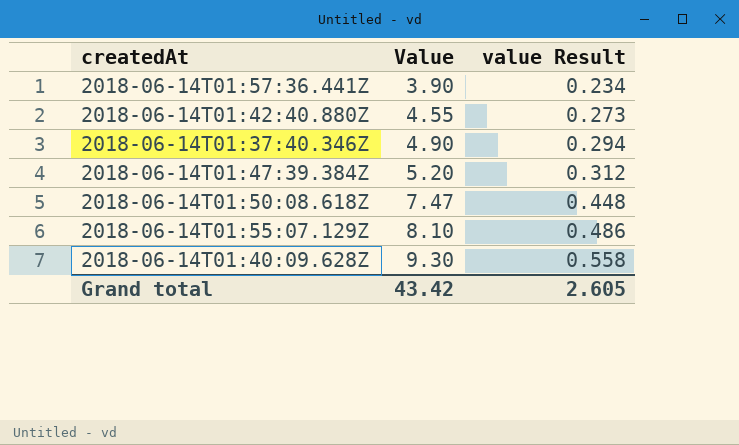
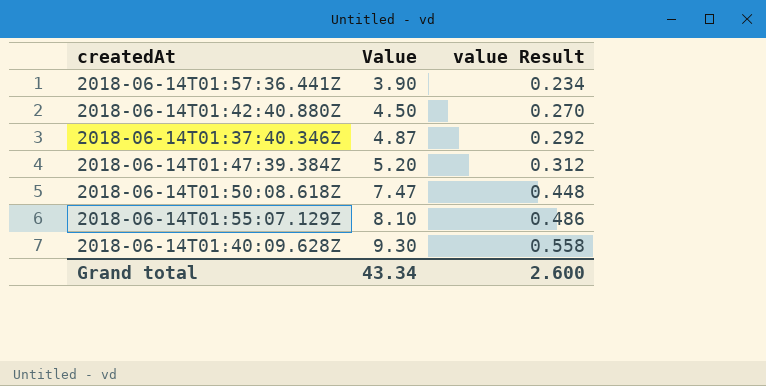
2018-06-14T01:42:40.880Z | Value: 4.55 -> 4.50
2018-06-14T01:42:40.880Z | value Result: 0.273 -> 0.270
2018-06-14T01:37:40.346Z | Value: 4.90 -> 4.87
2018-06-14T01:37:40.346Z | value Result: 0.294 -> 0.292
Grand total | Value: 43.42 -> 43.34
Grand total | value Result: 2.605 -> 2.600

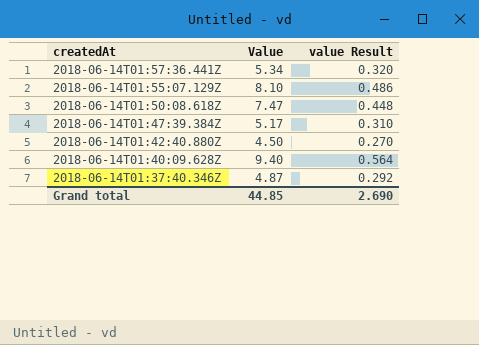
row order: Value ascending -> createdAt descending
2018-06-14T01:57:36.441Z | Value: 3.90 -> 5.34
2018-06-14T01:57:36.441Z | value Result: 0.234 -> 0.320
2018-06-14T01:47:39.384Z | Value: 5.20 -> 5.17
2018-06-14T01:47:39.384Z | value Result: 0.312 -> 0.310
2018-06-14T01:40:09.628Z | Value: 9.30 -> 9.40
2018-06-14T01:40:09.628Z | value Result: 0.558 -> 0.564
Grand total | Value: 43.34 -> 44.85
Grand total | value Result: 2.600 -> 2.690

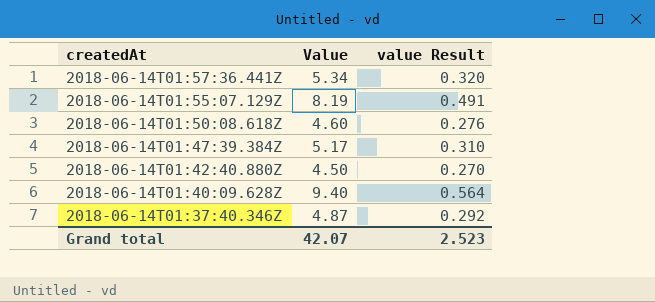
2018-06-14T01:55:07.129Z | Value: 8.10 -> 8.19
2018-06-14T01:55:07.129Z | value Result: 0.486 -> 0.491
2018-06-14T01:50:08.618Z | Value: 7.47 -> 4.60
2018-06-14T01:50:08.618Z | value Result: 0.448 -> 0.276
Grand total | Value: 44.85 -> 42.07
Grand total | value Result: 2.690 -> 2.523

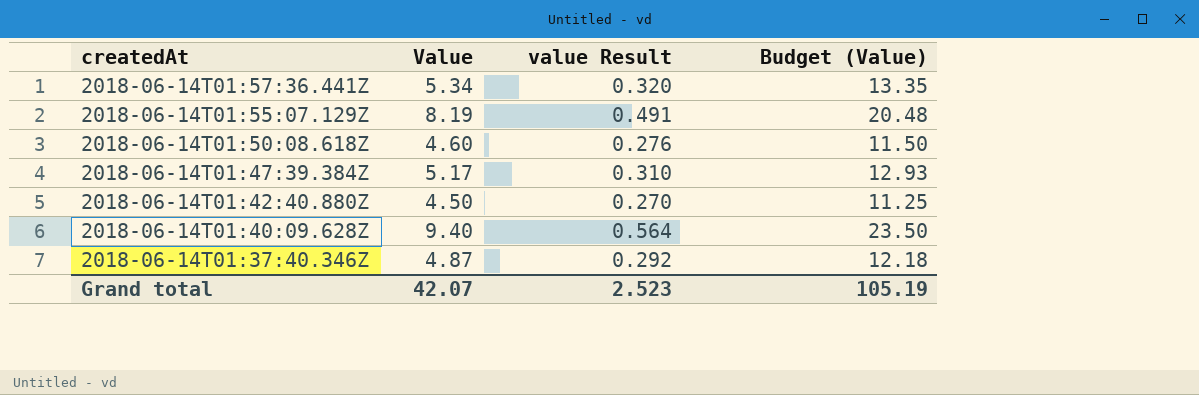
column Budget (Value) | formula: none -> [Value] * 2.5

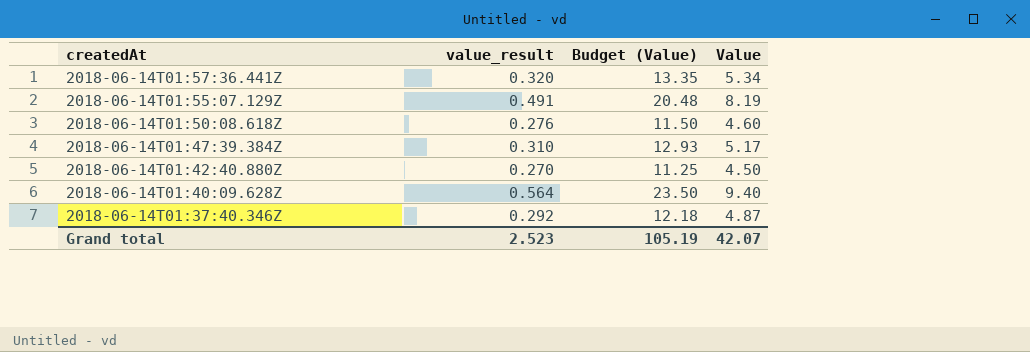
column name: value Result -> value_result
column Value | position: 2 -> 4

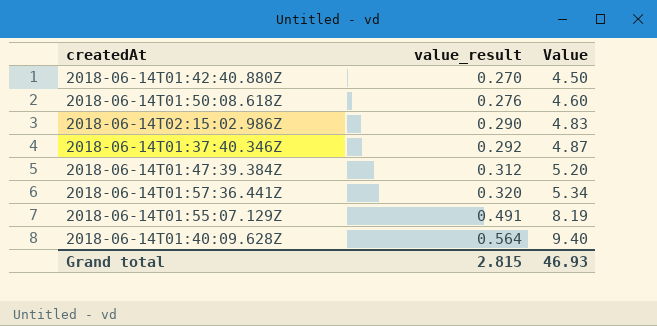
row order: createdAt descending -> value_result ascending
column Budget (Value) | formula: [Value] * 2.5 -> none
row 2018-06-14T02:15:02.986Z: none -> 0.290 | 4.83
2018-06-14T01:47:39.384Z | value_result: 0.310 -> 0.312
2018-06-14T01:47:39.384Z | Value: 5.17 -> 5.20
Grand total | value_result: 2.523 -> 2.815
Grand total | Value: 42.07 -> 46.93

